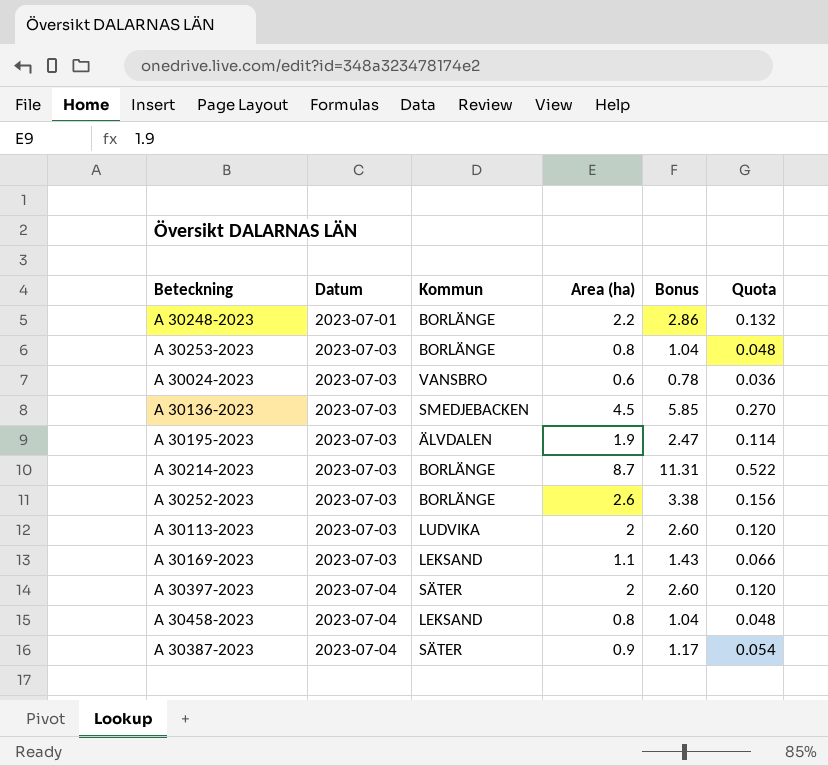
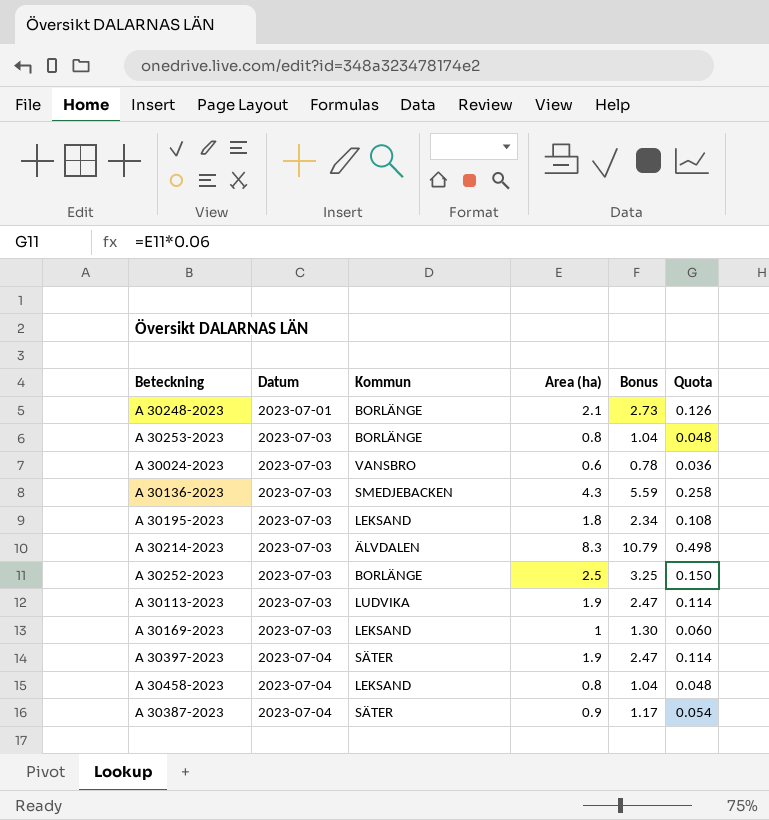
A 30248-2023 | Area (ha): 2.2 -> 2.1
A 30248-2023 | Bonus: 2.86 -> 2.73
A 30248-2023 | Quota: 0.132 -> 0.126
A 30136-2023 | Area (ha): 4.5 -> 4.3
A 30136-2023 | Bonus: 5.85 -> 5.59
A 30136-2023 | Quota: 0.270 -> 0.258
A 30195-2023 | Kommun: ÄLVDALEN -> LEKSAND
A 30195-2023 | Area (ha): 1.9 -> 1.8
A 30195-2023 | Bonus: 2.47 -> 2.34
A 30195-2023 | Quota: 0.114 -> 0.108
A 30214-2023 | Kommun: BORLÄNGE -> ÄLVDALEN
A 30214-2023 | Area (ha): 8.7 -> 8.3
A 30214-2023 | Bonus: 11.31 -> 10.79
A 30214-2023 | Quota: 0.522 -> 0.498
A 30252-2023 | Area (ha): 2.6 -> 2.5
A 30252-2023 | Bonus: 3.38 -> 3.25
A 30252-2023 | Quota: 0.156 -> 0.150
A 30113-2023 | Area (ha): 2 -> 1.9
A 30113-2023 | Bonus: 2.60 -> 2.47
A 30113-2023 | Quota: 0.120 -> 0.114
A 30169-2023 | Area (ha): 1.1 -> 1
A 30169-2023 | Bonus: 1.43 -> 1.30
A 30169-2023 | Quota: 0.066 -> 0.060
A 30397-2023 | Area (ha): 2 -> 1.9
A 30397-2023 | Bonus: 2.60 -> 2.47
A 30397-2023 | Quota: 0.120 -> 0.114

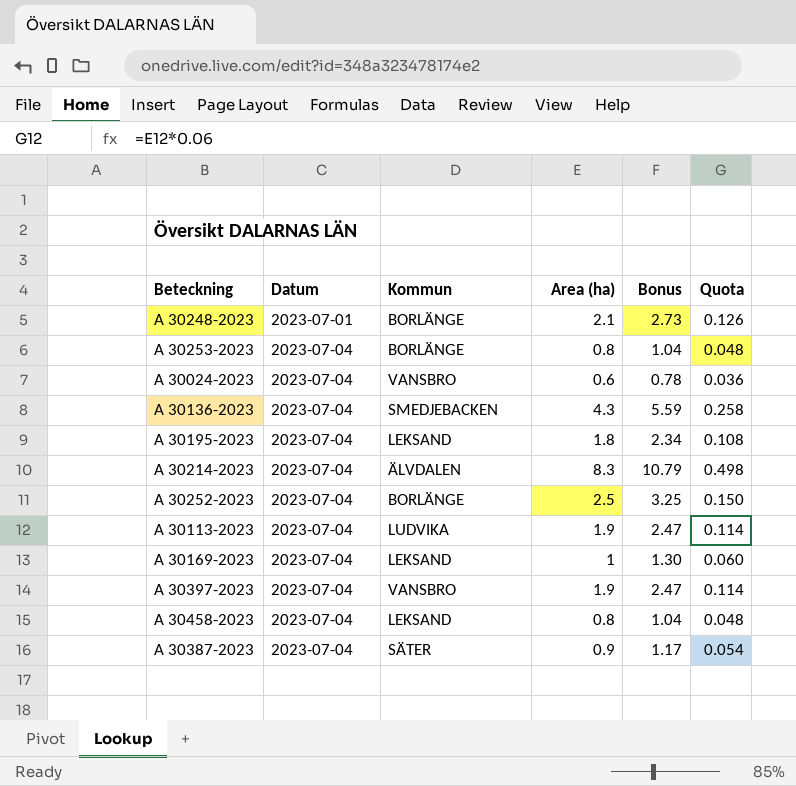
A 30253-2023 | Datum: 2023-07-03 -> 2023-07-04
A 30024-2023 | Datum: 2023-07-03 -> 2023-07-04
A 30136-2023 | Datum: 2023-07-03 -> 2023-07-04
A 30195-2023 | Datum: 2023-07-03 -> 2023-07-04
A 30214-2023 | Datum: 2023-07-03 -> 2023-07-04
A 30252-2023 | Datum: 2023-07-03 -> 2023-07-04
A 30113-2023 | Datum: 2023-07-03 -> 2023-07-04
A 30169-2023 | Datum: 2023-07-03 -> 2023-07-04
A 30397-2023 | Kommun: SÄTER -> VANSBRO

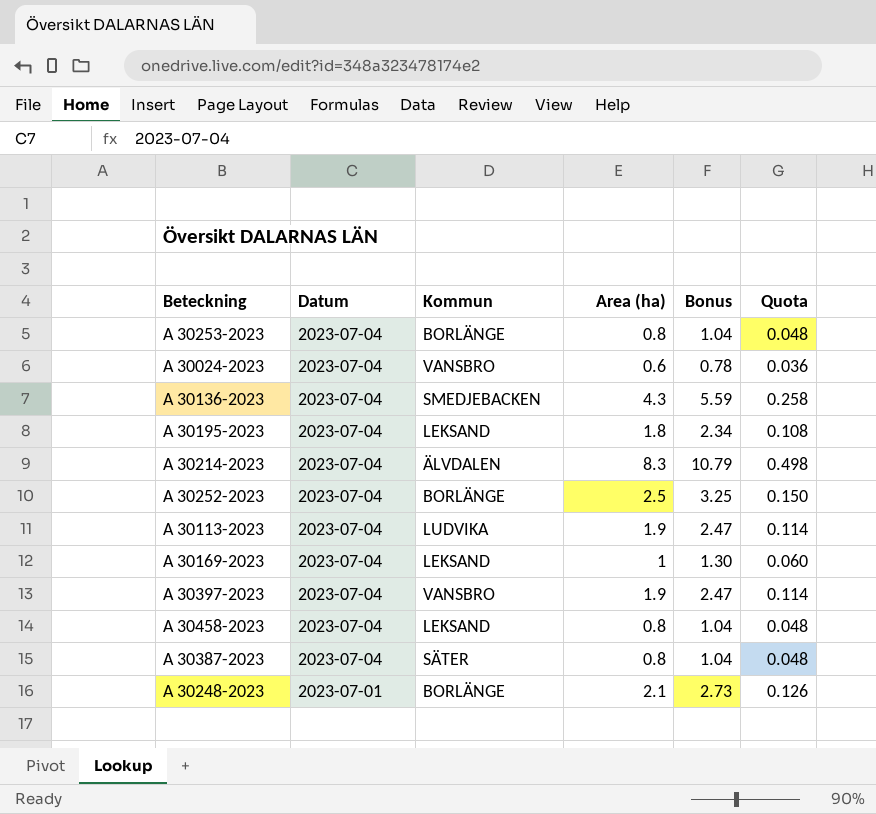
row order: Datum ascending -> Datum descending
A 30387-2023 | Area (ha): 0.9 -> 0.8
A 30387-2023 | Bonus: 1.17 -> 1.04
A 30387-2023 | Quota: 0.054 -> 0.048

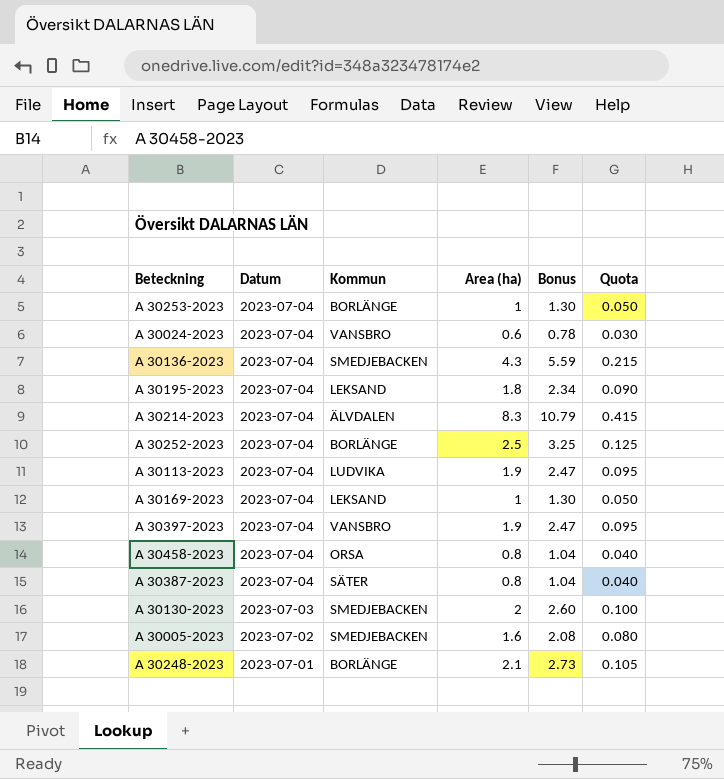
column Quota | formula: [Area (ha)] * 0.06 -> [Area (ha)] * 0.05
A 30253-2023 | Area (ha): 0.8 -> 1
A 30253-2023 | Bonus: 1.04 -> 1.30
A 30458-2023 | Kommun: LEKSAND -> ORSA
row A 30130-2023: none -> 2023-07-03 | SMEDJEBACKEN | 2 | 2.60 | 0.100
row A 30005-2023: none -> 2023-07-02 | SMEDJEBACKEN | 1.6 | 2.08 | 0.080

